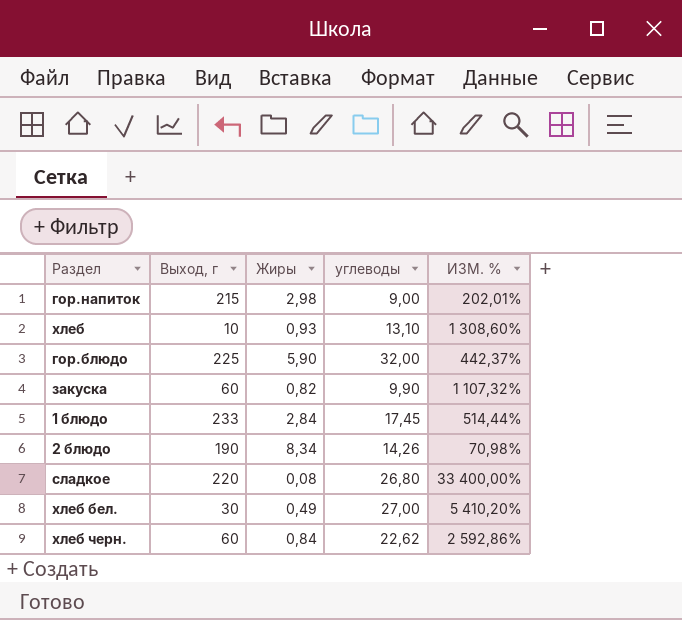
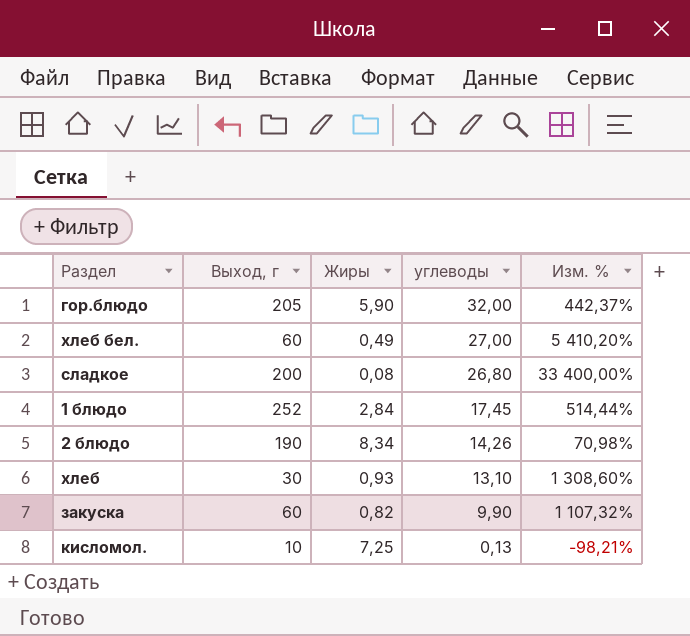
row order: none -> углеводы descending
column name: ИЗМ. % -> Изм. %
row гор.напиток: 215 | 2,98 | 9,00 | 202,01% -> none
row хлеб черн.: 60 | 0,84 | 22,62 | 2 592,86% -> none
гор.блюдо | Выход, г: 225 -> 205
хлеб бел. | Выход, г: 30 -> 60
сладкое | Выход, г: 220 -> 200
1 блюдо | Выход, г: 233 -> 252
хлеб | Выход, г: 10 -> 30
row кисломол.: none -> 10 | 7,25 | 0,13 | -98,21%

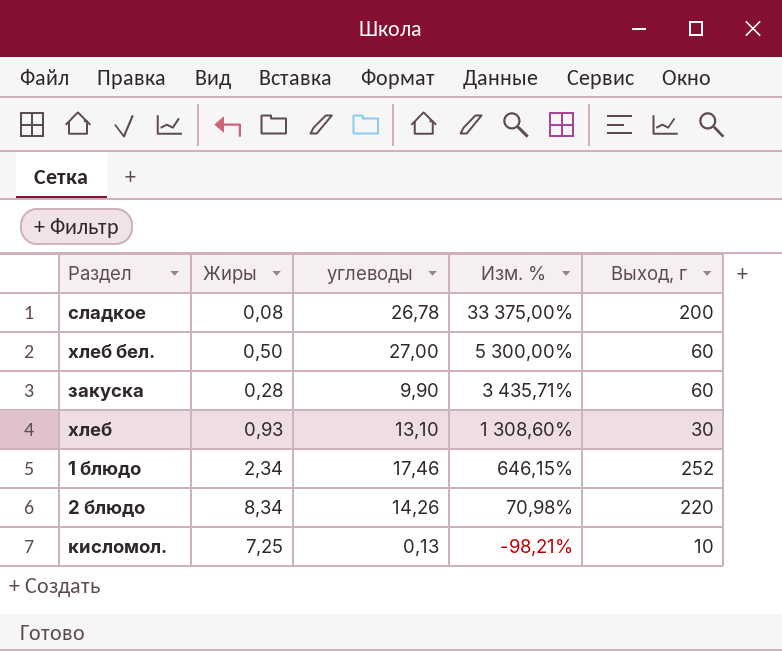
row order: углеводы descending -> Изм. % descending
column Выход, г | position: 2 -> 5
row гор.блюдо: 205 | 5,90 | 32,00 | 442,37% -> none
сладкое | углеводы: 26,80 -> 26,78
сладкое | Изм. %: 33 400,00% -> 33 375,00%
хлеб бел. | Жиры: 0,49 -> 0,50
хлеб бел. | Изм. %: 5 410,20% -> 5 300,00%
закуска | Жиры: 0,82 -> 0,28
закуска | Изм. %: 1 107,32% -> 3 435,71%
1 блюдо | Жиры: 2,84 -> 2,34
1 блюдо | углеводы: 17,45 -> 17,46
1 блюдо | Изм. %: 514,44% -> 646,15%
2 блюдо | Выход, г: 190 -> 220

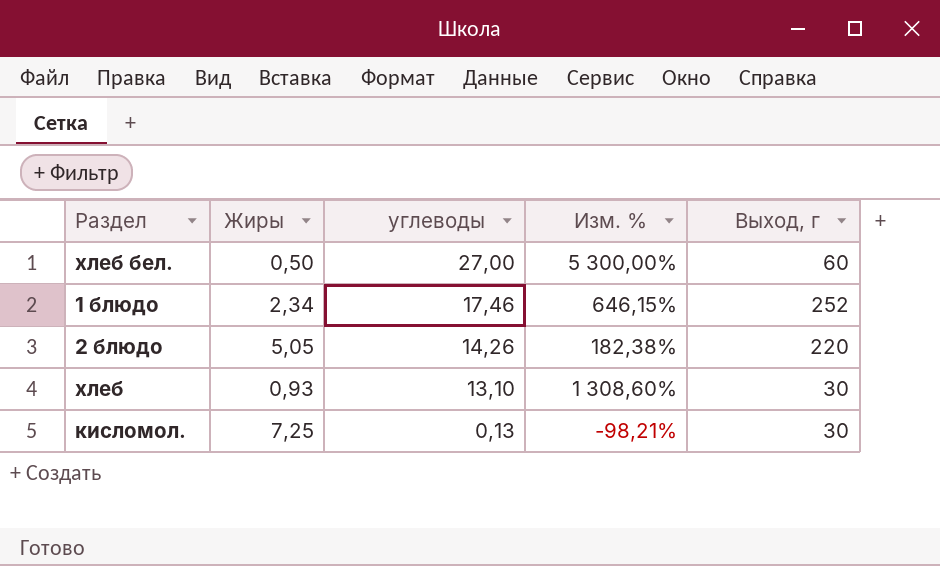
row order: Изм. % descending -> углеводы descending
row сладкое: 0,08 | 26,78 | 33 375,00% | 200 -> none
row закуска: 0,28 | 9,90 | 3 435,71% | 60 -> none
2 блюдо | Жиры: 8,34 -> 5,05
2 блюдо | Изм. %: 70,98% -> 182,38%
кисломол. | Выход, г: 10 -> 30

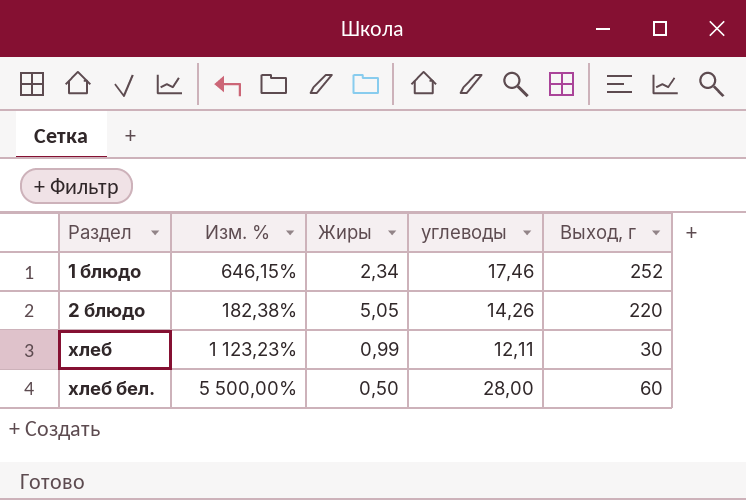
row order: углеводы descending -> Раздел ascending
column Изм. % | position: 4 -> 2
row кисломол.: 7,25 | 0,13 | -98,21% | 30 -> none
хлеб | Изм. %: 1 308,60% -> 1 123,23%
хлеб | Жиры: 0,93 -> 0,99
хлеб | углеводы: 13,10 -> 12,11
хлеб бел. | Изм. %: 5 300,00% -> 5 500,00%
хлеб бел. | углеводы: 27,00 -> 28,00

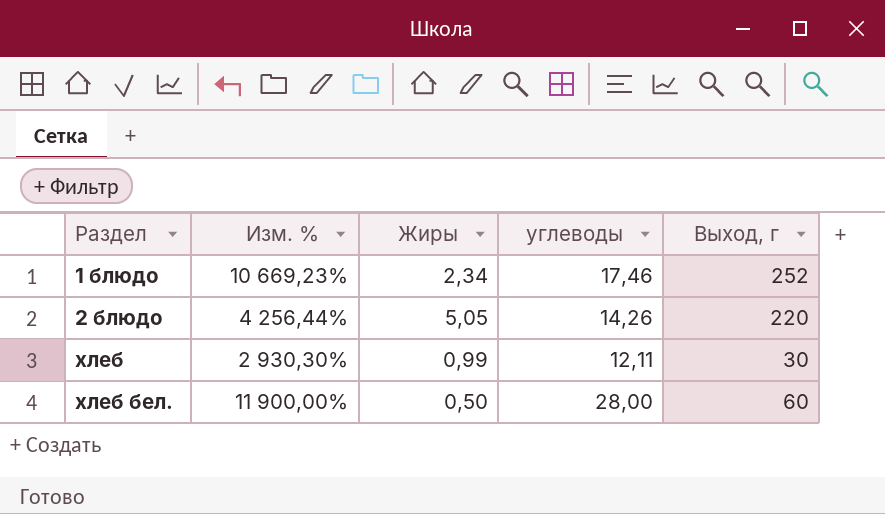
column Изм. % | formula: ([углеводы] - [Жиры]) / [Жиры] -> ([Выход, г] - [Жиры]) / [Жиры]

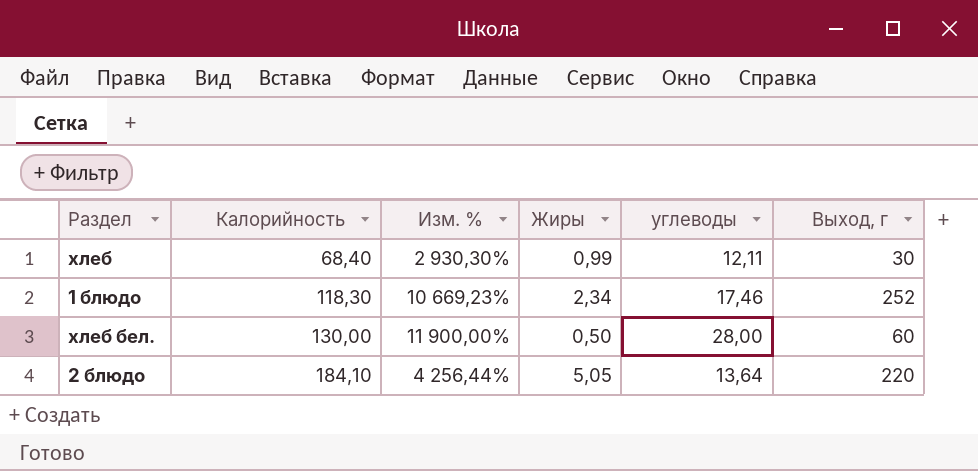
row order: Раздел ascending -> Калорийность ascending
column Калорийность | position: none -> 2
2 блюдо | углеводы: 14,26 -> 13,64

